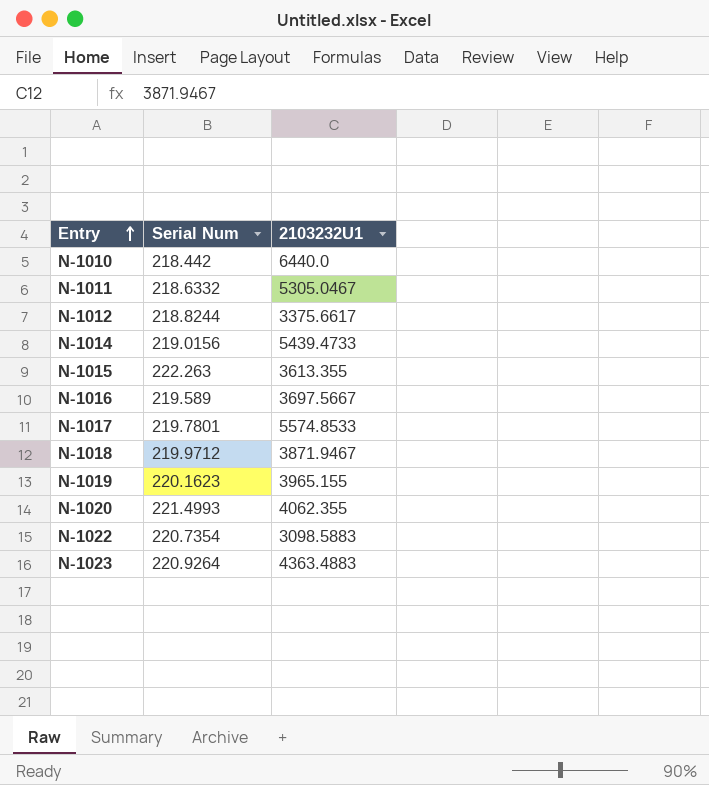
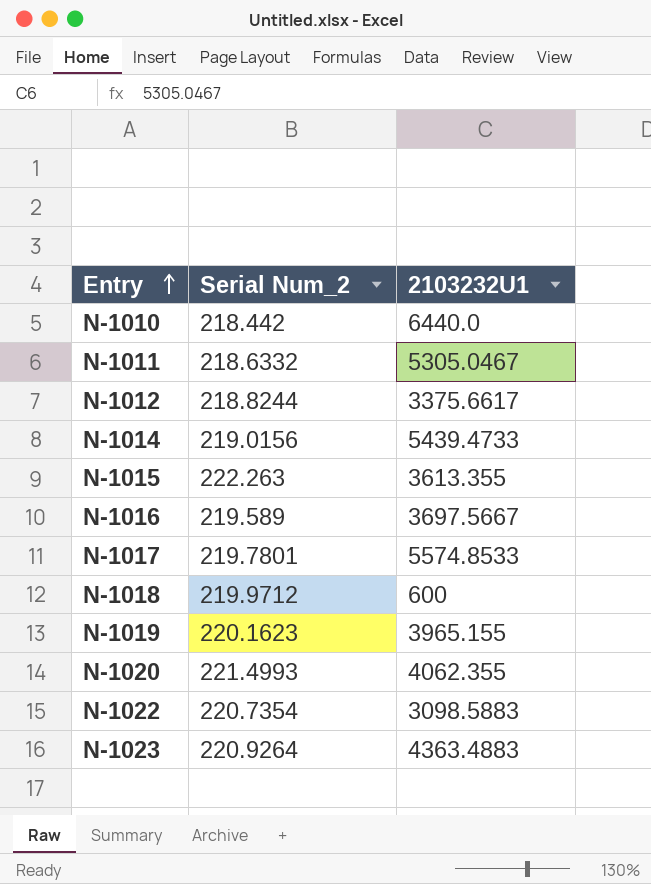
column name: Serial Num -> Serial Num_2
N-1018 | 2103232U1: 3871.9467 -> 600

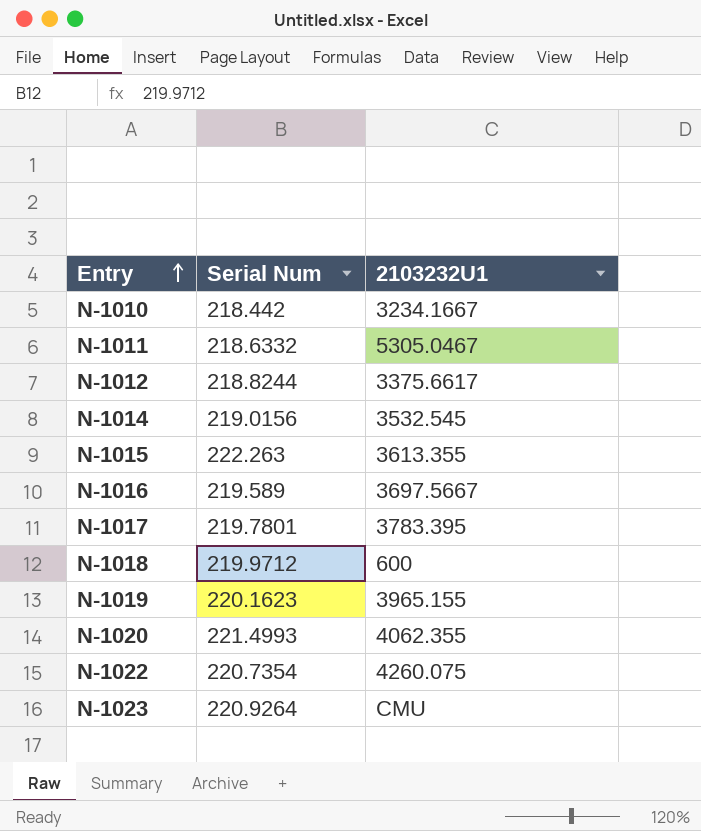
column name: Serial Num_2 -> Serial Num
N-1010 | 2103232U1: 6440.0 -> 3234.1667
N-1014 | 2103232U1: 5439.4733 -> 3532.545
N-1017 | 2103232U1: 5574.8533 -> 3783.395
N-1022 | 2103232U1: 3098.5883 -> 4260.075
N-1023 | 2103232U1: 4363.4883 -> CMU

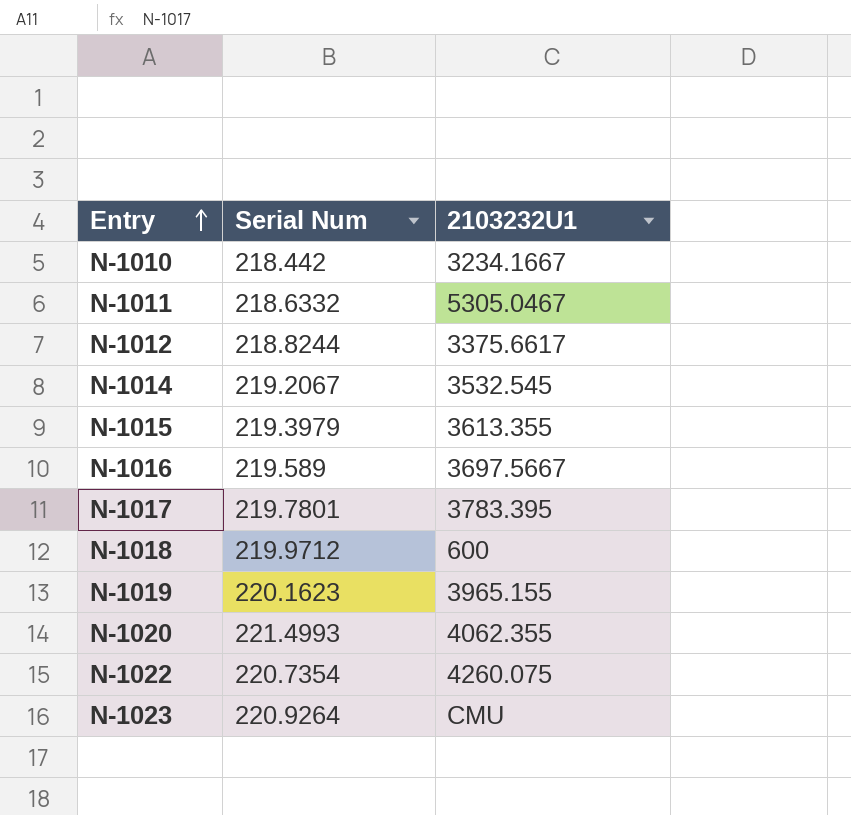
N-1014 | Serial Num: 219.0156 -> 219.2067
N-1015 | Serial Num: 222.263 -> 219.3979

